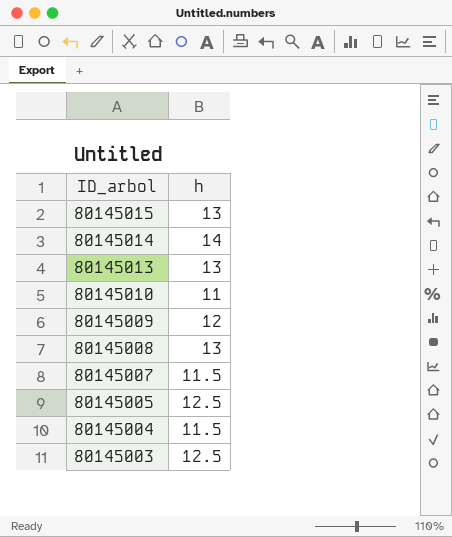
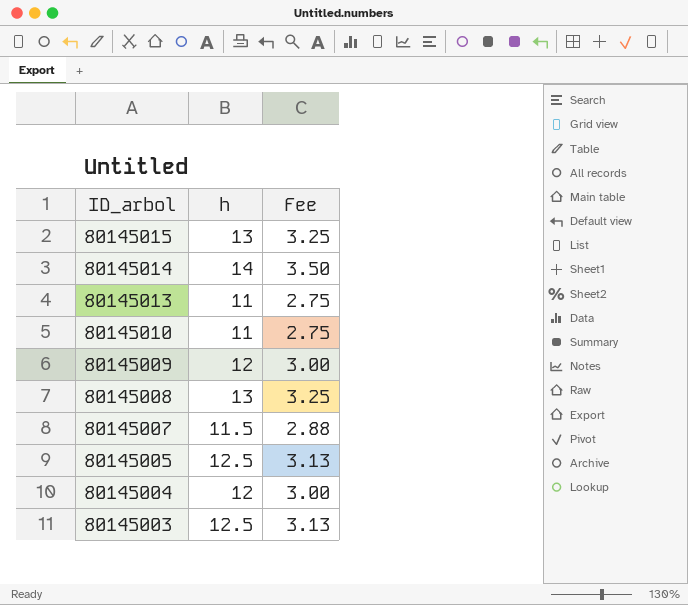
column Fee | formula: none -> [h] * 0.25
80145013 | h: 13 -> 11
80145004 | h: 11.5 -> 12

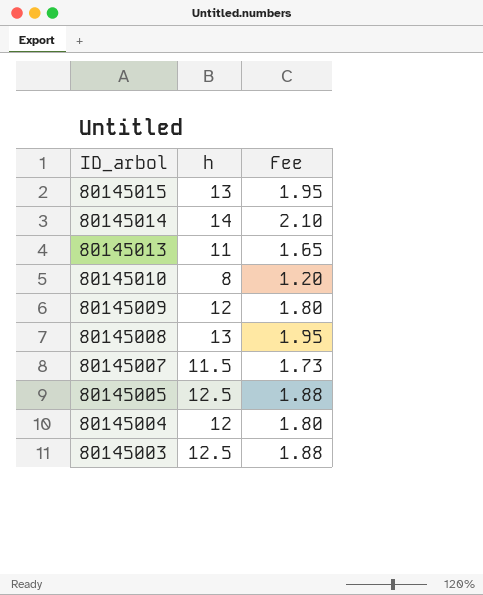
column Fee | formula: [h] * 0.25 -> [h] * 0.15
80145010 | h: 11 -> 8

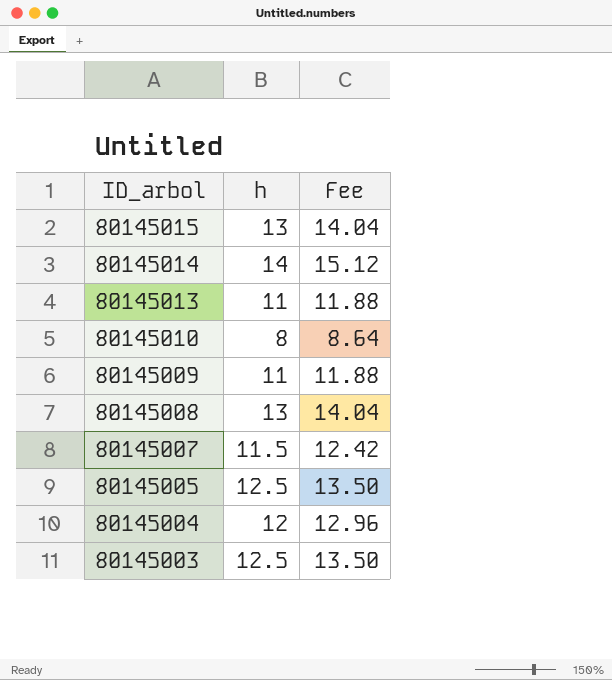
column Fee | formula: [h] * 0.15 -> [h] * 1.08
80145009 | h: 12 -> 11

